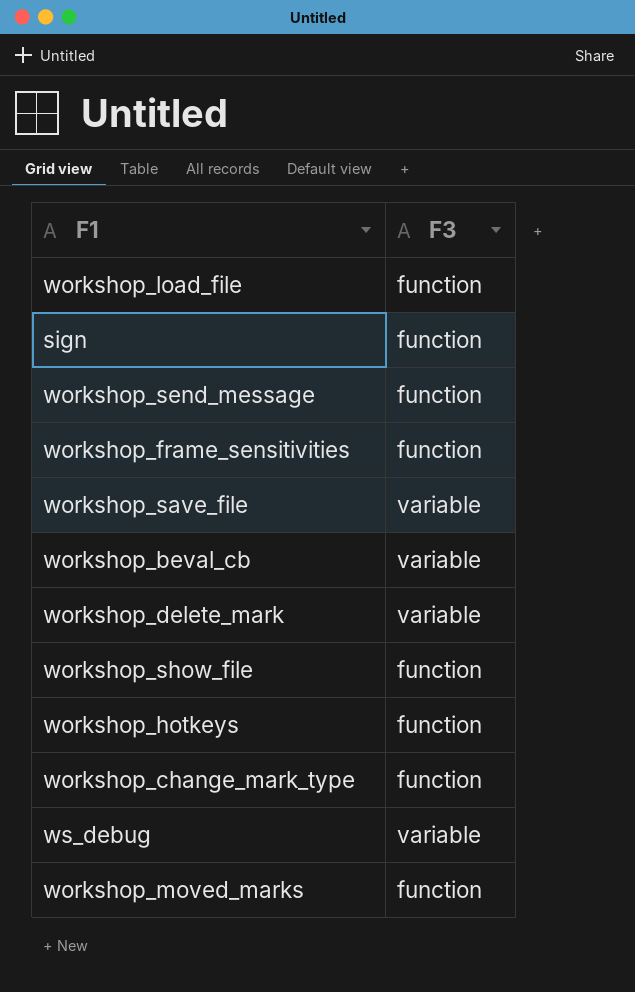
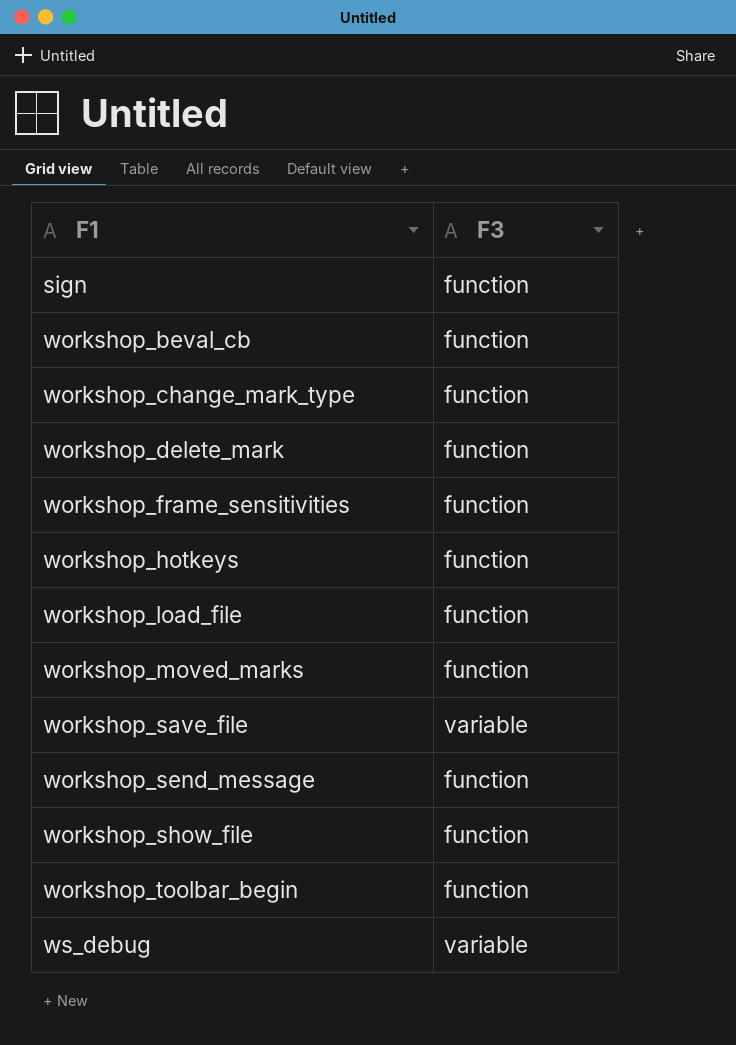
row order: none -> F1 ascending
workshop_beval_cb | F3: variable -> function
workshop_delete_mark | F3: variable -> function
row workshop_toolbar_begin: none -> function

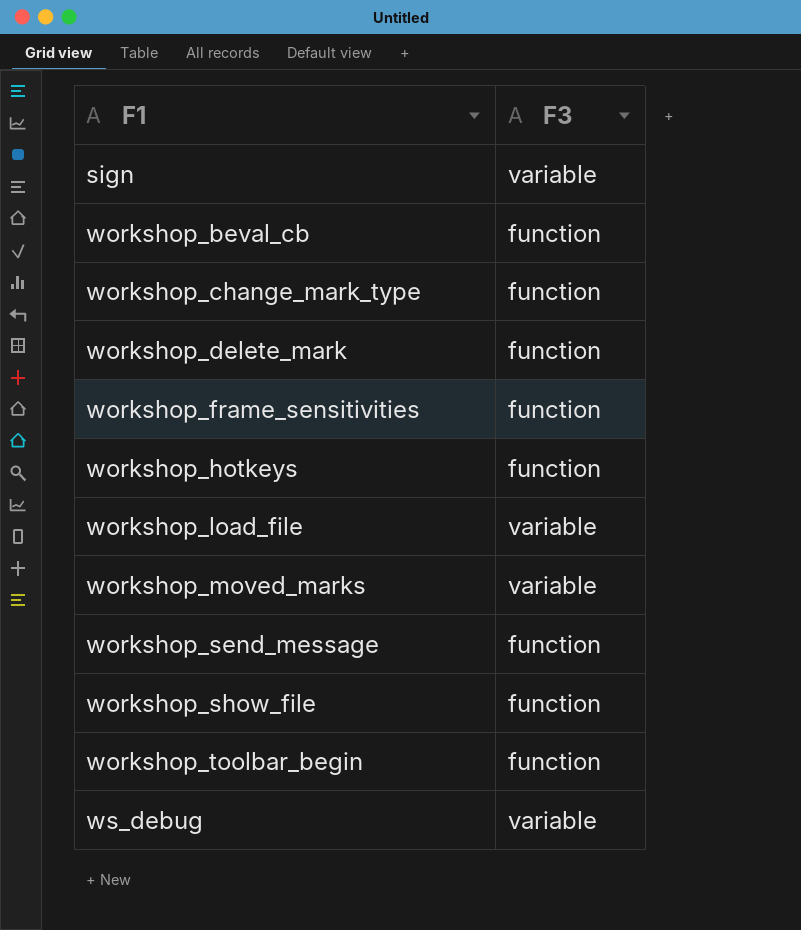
row workshop_save_file: variable -> none
sign | F3: function -> variable
workshop_load_file | F3: function -> variable
workshop_moved_marks | F3: function -> variable

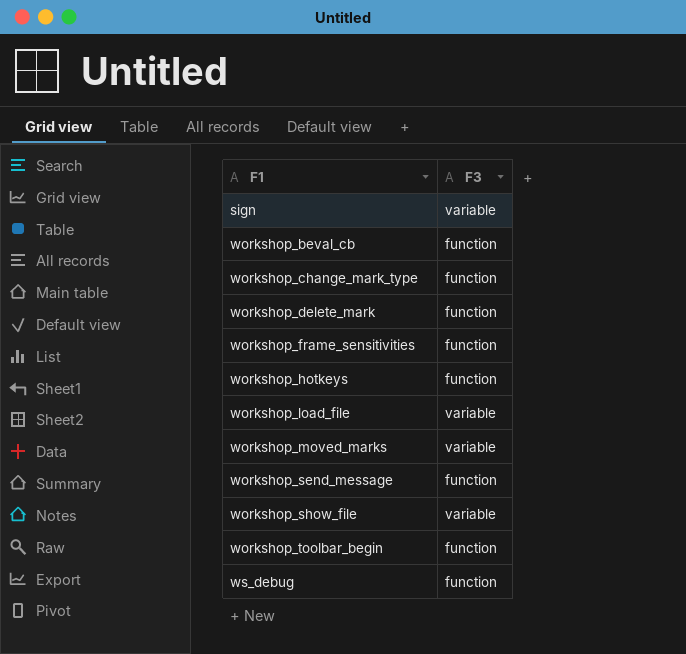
workshop_show_file | F3: function -> variable
ws_debug | F3: variable -> function

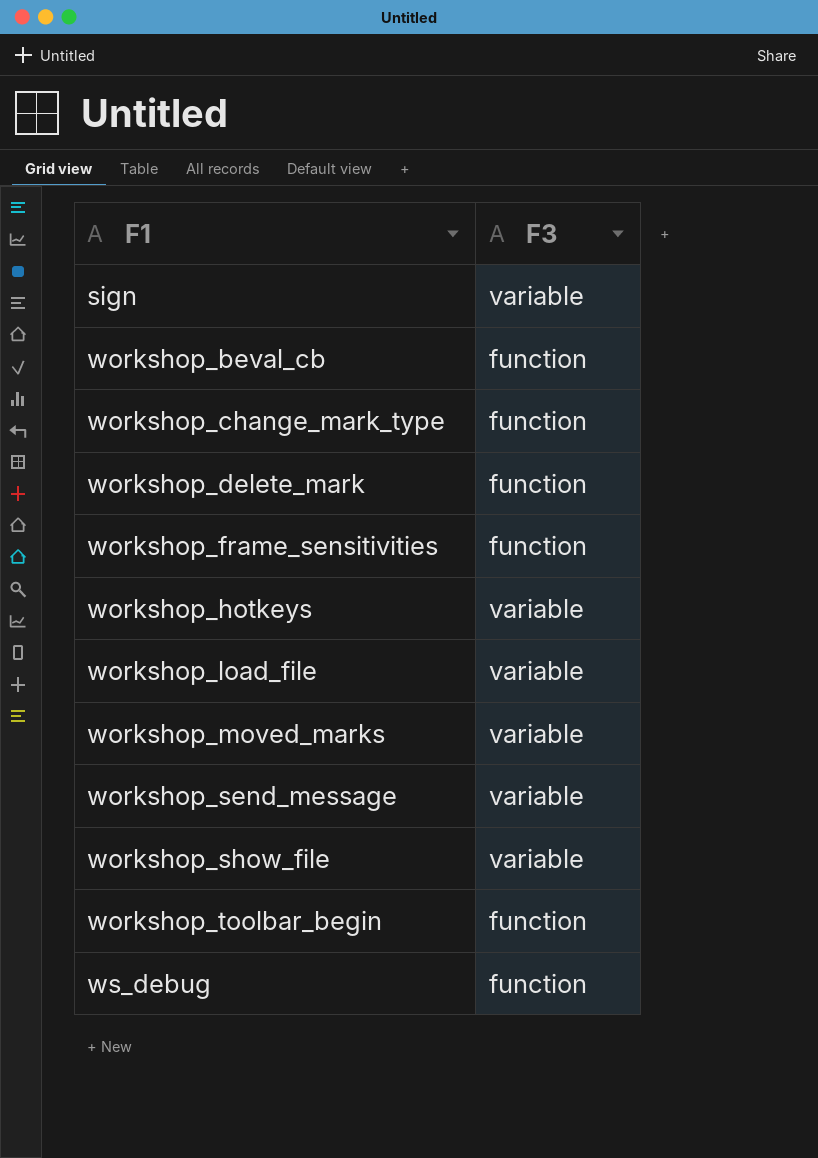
workshop_hotkeys | F3: function -> variable
workshop_send_message | F3: function -> variable

